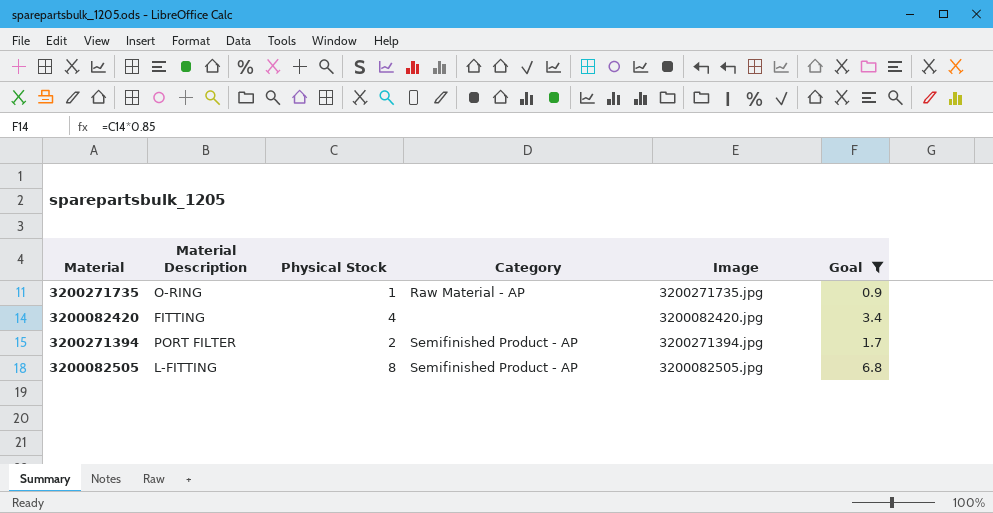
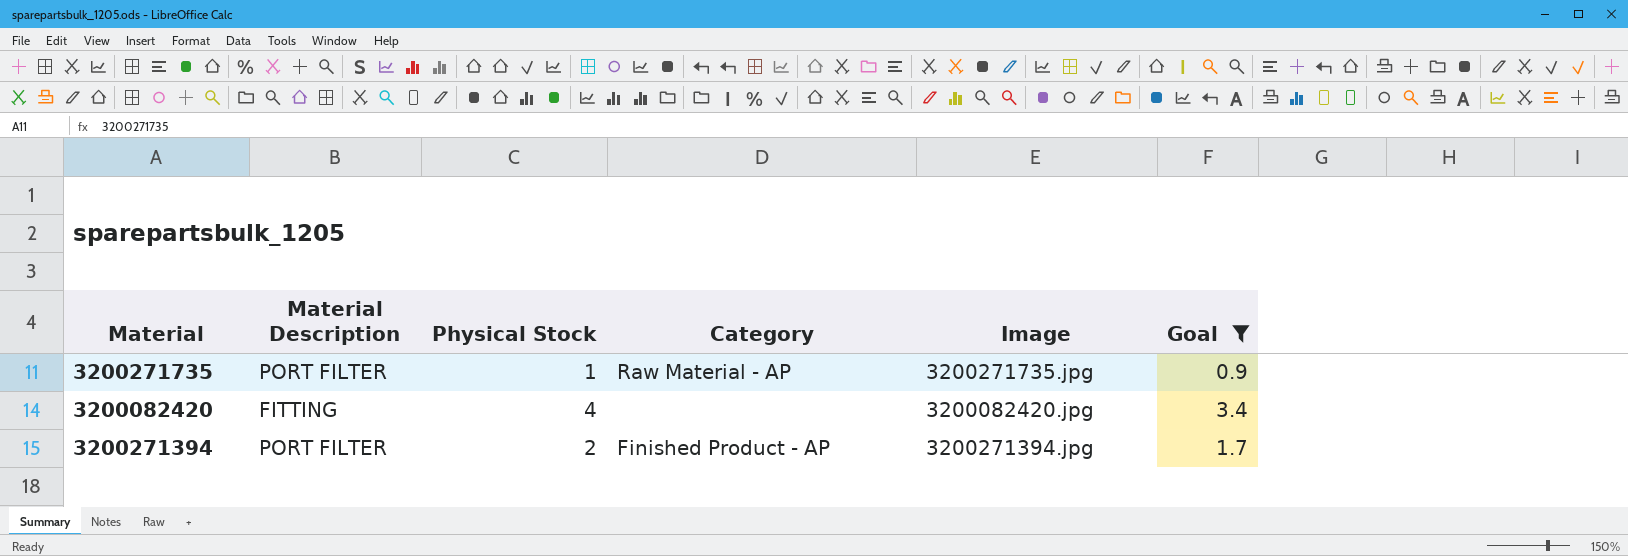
row 3200082505: L-FITTING | 8 | Semifinished Product - AP | 3200082505.jpg | 6.8 -> none
3200271735 | Material Description: O-RING -> PORT FILTER
3200271394 | Category: Semifinished Product - AP -> Finished Product - AP

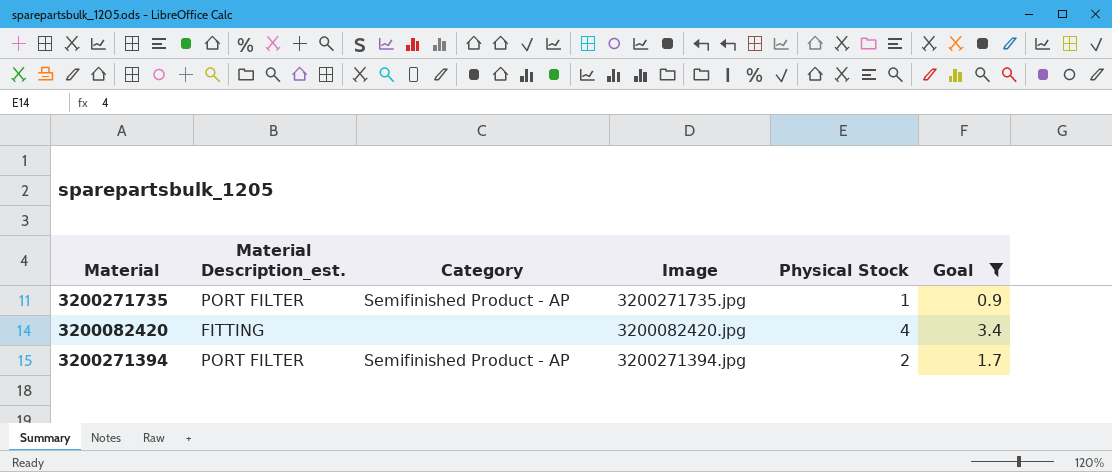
column name: Material Description -> Material Description_est.
column Physical Stock | position: 3 -> 5
3200271735 | Category: Raw Material - AP -> Semifinished Product - AP
3200271394 | Category: Finished Product - AP -> Semifinished Product - AP

